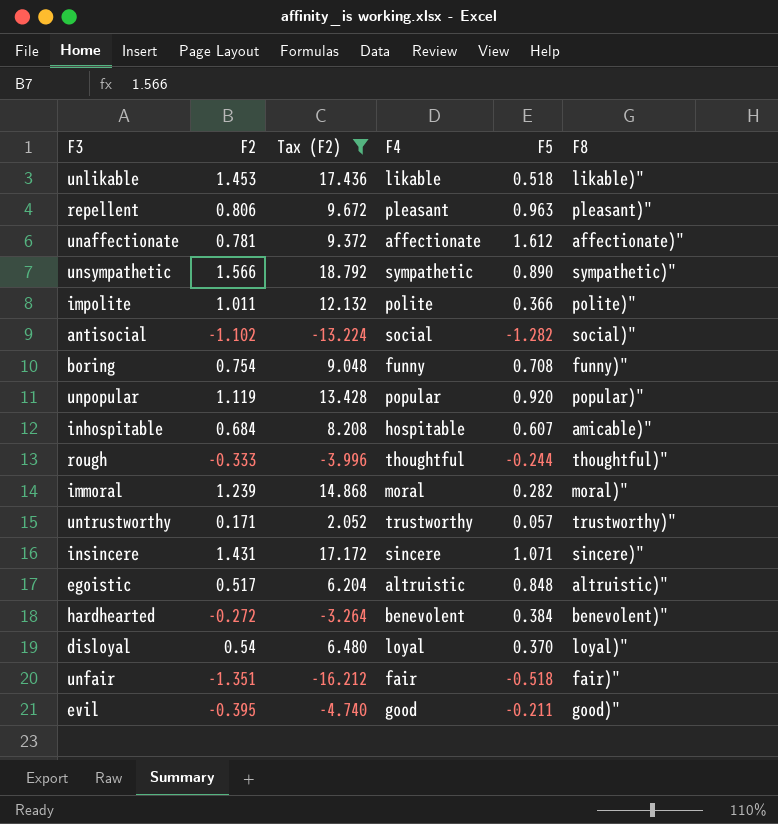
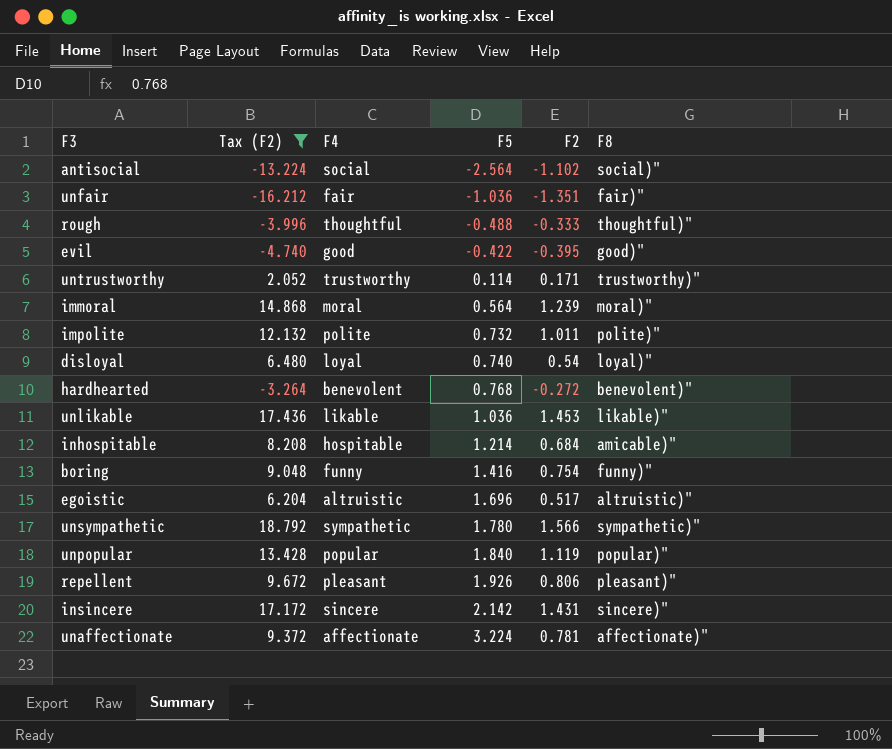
row order: none -> F5 ascending
column F2 | position: 2 -> 5
antisocial | F5: -1.282 -> -2.564
unfair | F5: -0.518 -> -1.036
rough | F5: -0.244 -> -0.488
evil | F5: -0.211 -> -0.422
untrustworthy | F5: 0.057 -> 0.114
immoral | F5: 0.282 -> 0.564
impolite | F5: 0.366 -> 0.732
disloyal | F5: 0.370 -> 0.740
hardhearted | F5: 0.384 -> 0.768
unlikable | F5: 0.518 -> 1.036
inhospitable | F5: 0.607 -> 1.214
boring | F5: 0.708 -> 1.416
egoistic | F5: 0.848 -> 1.696
unsympathetic | F5: 0.890 -> 1.780
unpopular | F5: 0.920 -> 1.840
repellent | F5: 0.963 -> 1.926
insincere | F5: 1.071 -> 2.142
unaffectionate | F5: 1.612 -> 3.224

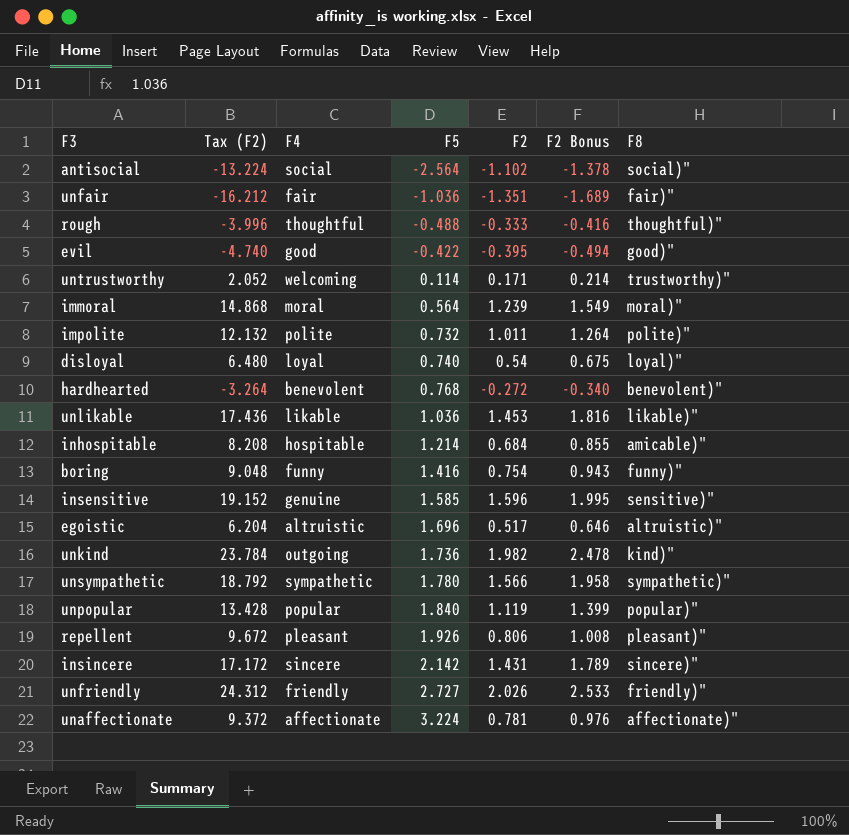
filter: Tax (F2) <= 18.792 -> none
column F2 Bonus | formula: none -> [F2] * 1.25
untrustworthy | F4: trustworthy -> welcoming

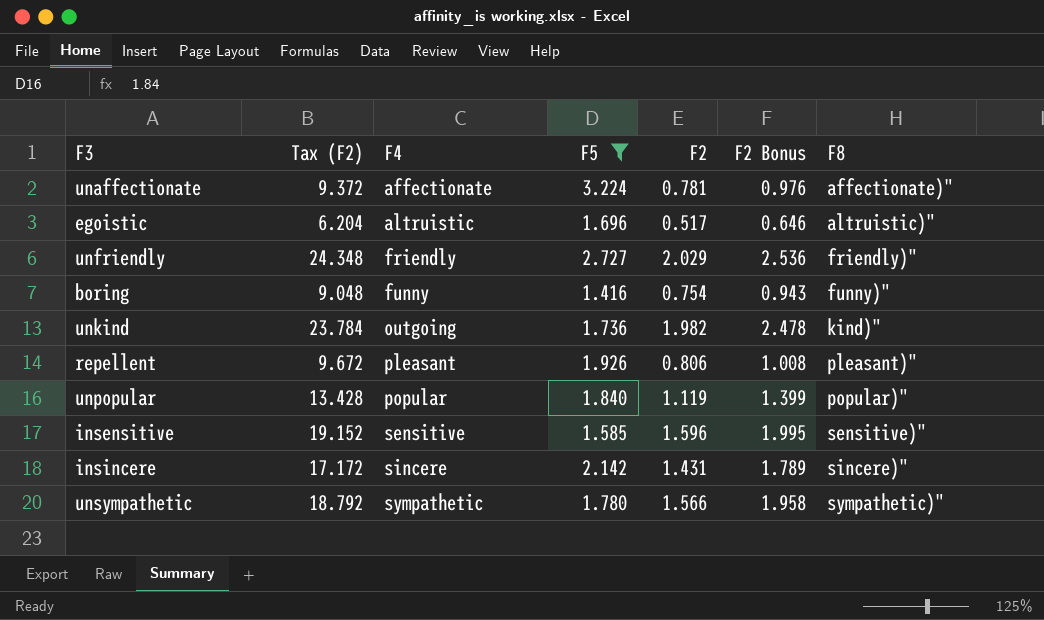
filter: none -> F5 >= 1.416
row order: F5 ascending -> F4 ascending
unfriendly | Tax (F2): 24.312 -> 24.348
unfriendly | F2: 2.026 -> 2.029
unfriendly | F2 Bonus: 2.533 -> 2.536
insensitive | F4: genuine -> sensitive

